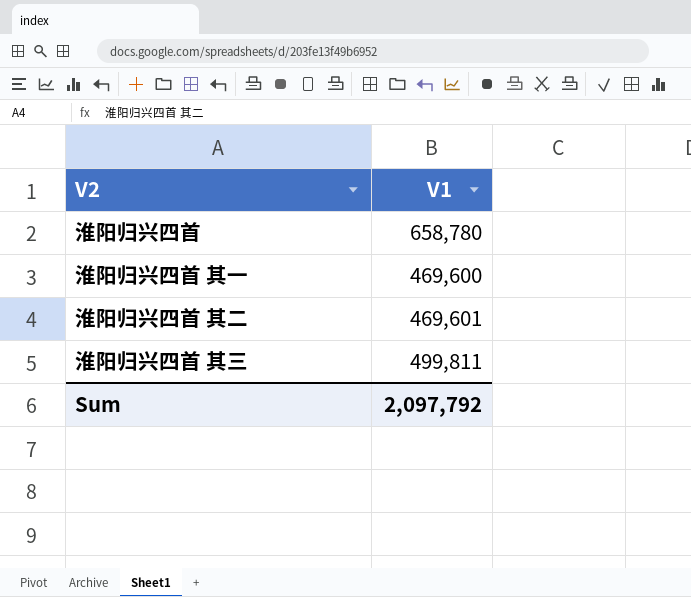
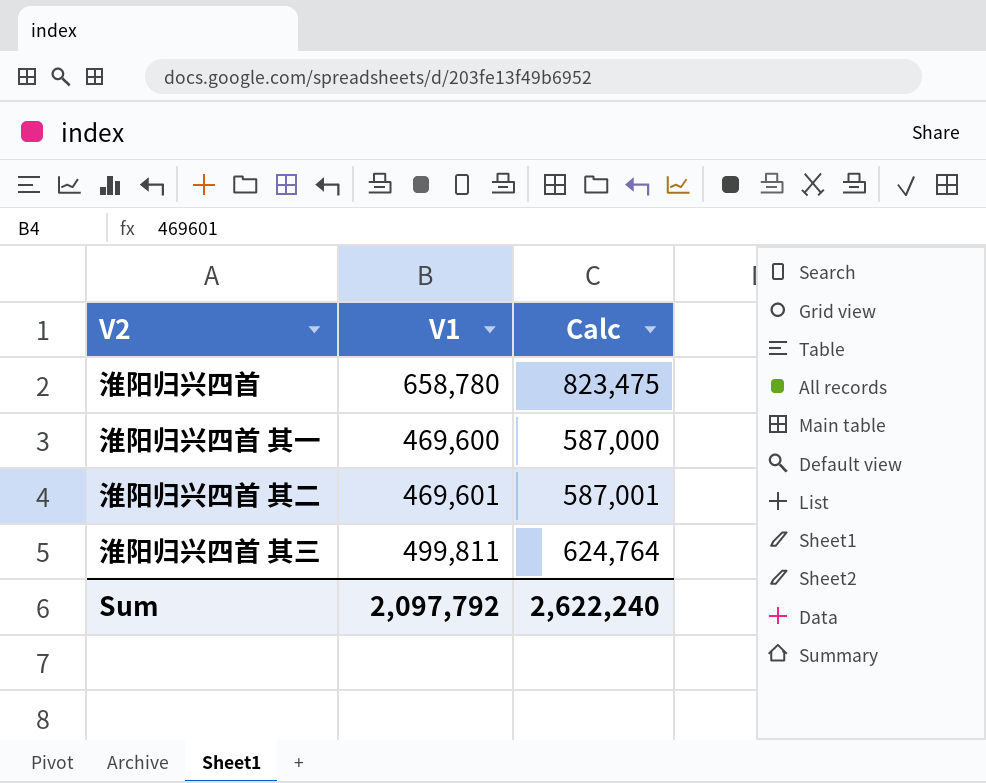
column Calc | formula: none -> [V1] * 1.25

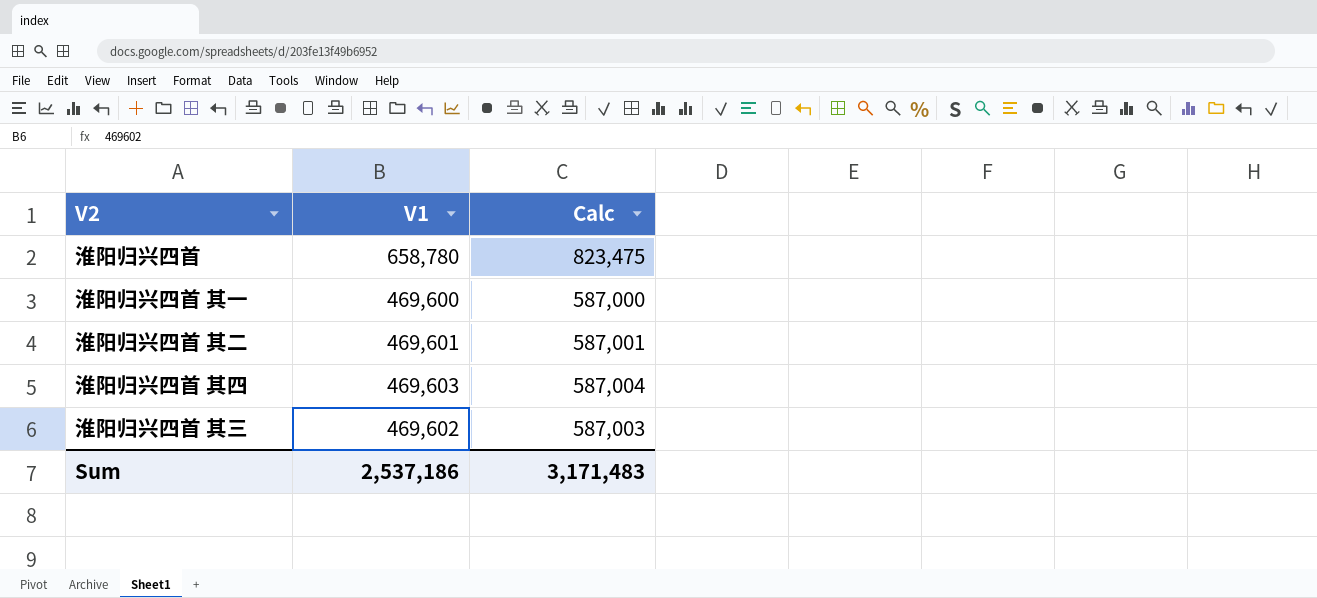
row 淮阳归兴四首 其四: none -> 469,603 | 587,004
淮阳归兴四首 其三 | V1: 499,811 -> 469,602
淮阳归兴四首 其三 | Calc: 624,764 -> 587,003
Sum | V1: 2,097,792 -> 2,537,186
Sum | Calc: 2,622,240 -> 3,171,483

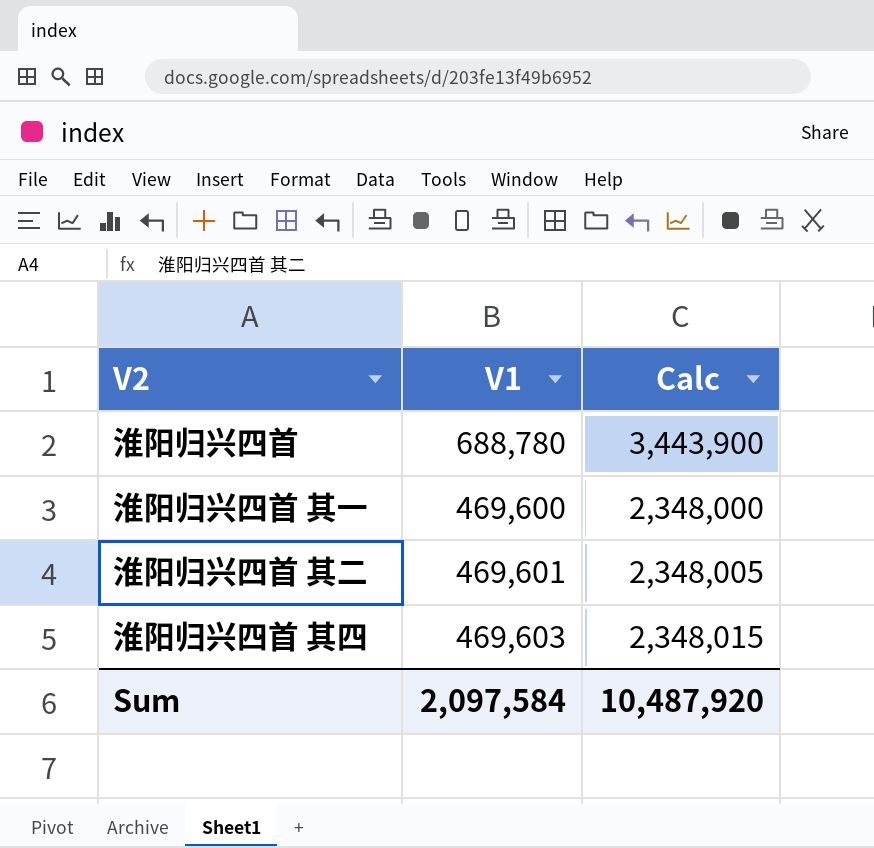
column Calc | formula: [V1] * 1.25 -> [V1] * 5
row 淮阳归兴四首 其三: 469,602 | 587,003 -> none
淮阳归兴四首 | V1: 658,780 -> 688,780
Sum | V1: 2,537,186 -> 2,097,584
Sum | Calc: 3,171,483 -> 10,487,920

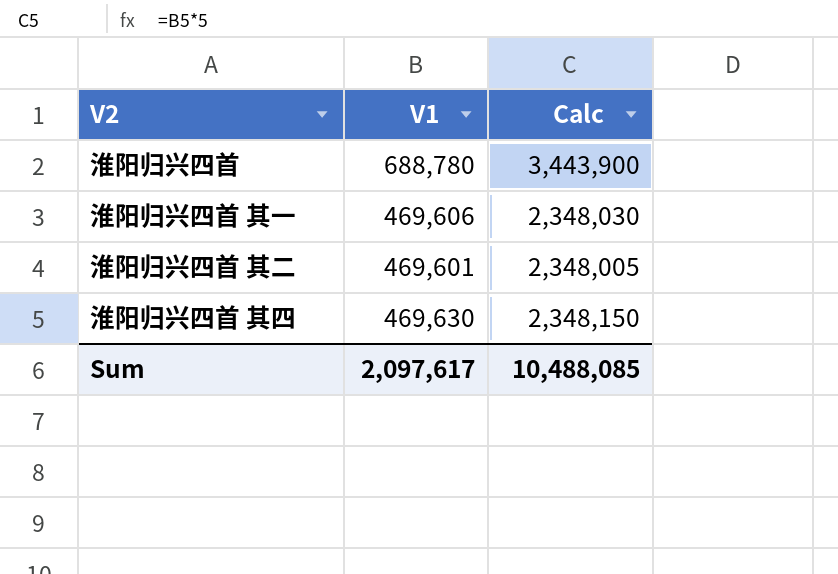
淮阳归兴四首 其一 | V1: 469,600 -> 469,606
淮阳归兴四首 其一 | Calc: 2,348,000 -> 2,348,030
淮阳归兴四首 其四 | V1: 469,603 -> 469,630
淮阳归兴四首 其四 | Calc: 2,348,015 -> 2,348,150
Sum | V1: 2,097,584 -> 2,097,617
Sum | Calc: 10,487,920 -> 10,488,085

